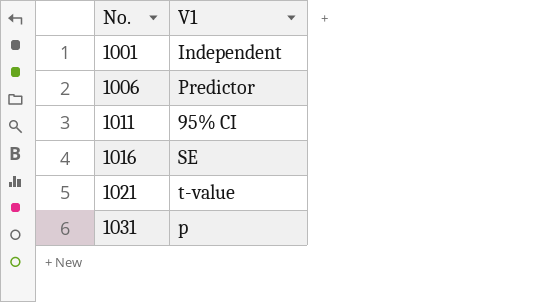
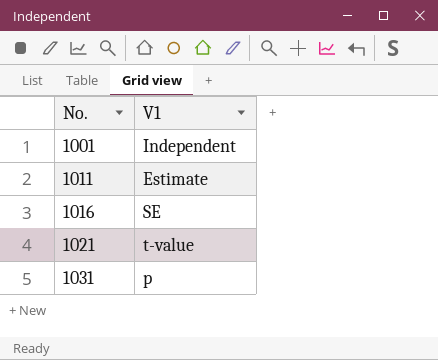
row 1006: Predictor -> none
1011 | V1: 95% CI -> Estimate

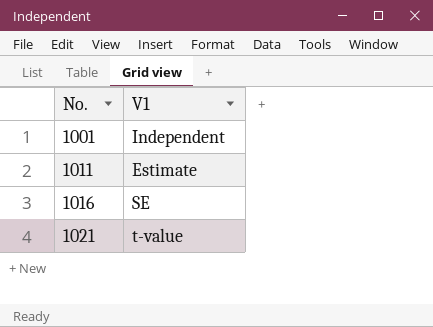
row 1031: p -> none

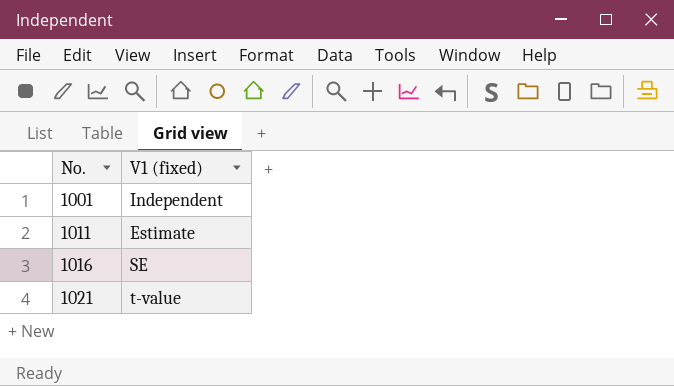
column name: V1 -> V1 (fixed)

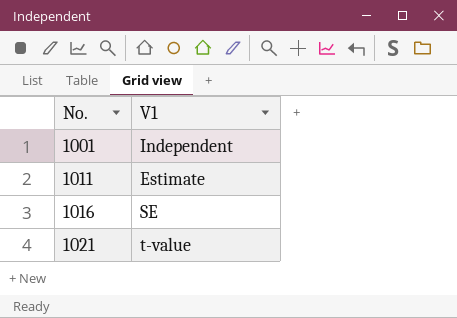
column name: V1 (fixed) -> V1

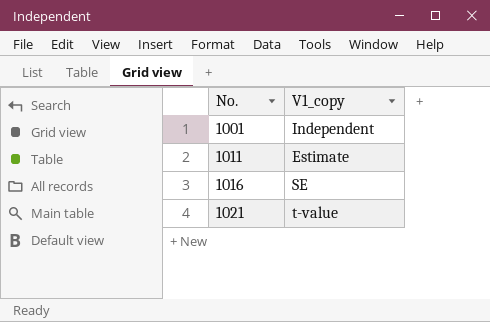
column name: V1 -> V1_copy

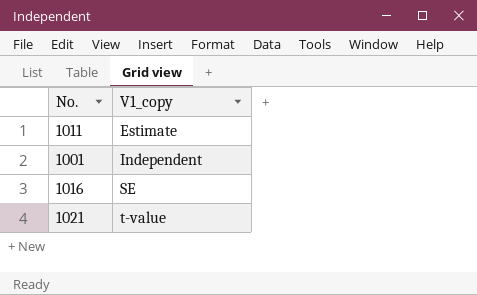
row order: No. ascending -> V1_copy ascending

